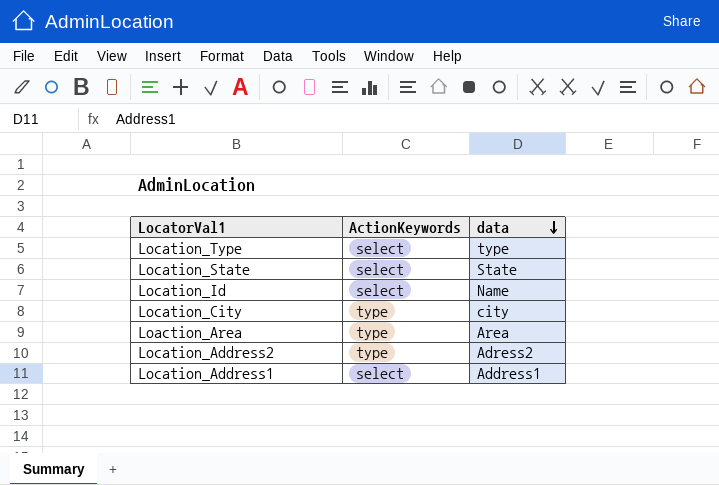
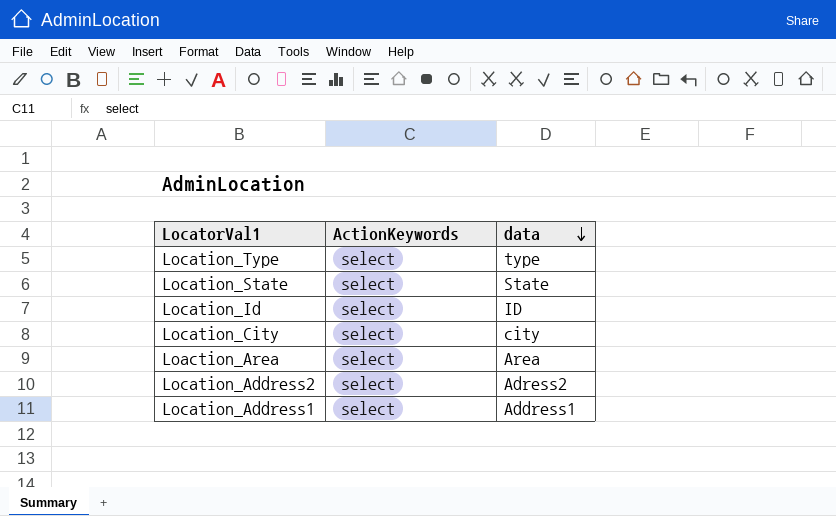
Location_Id | data: Name -> ID
Location_City | ActionKeywords: type -> select
Loaction_Area | ActionKeywords: type -> select
Location_Address2 | ActionKeywords: type -> select

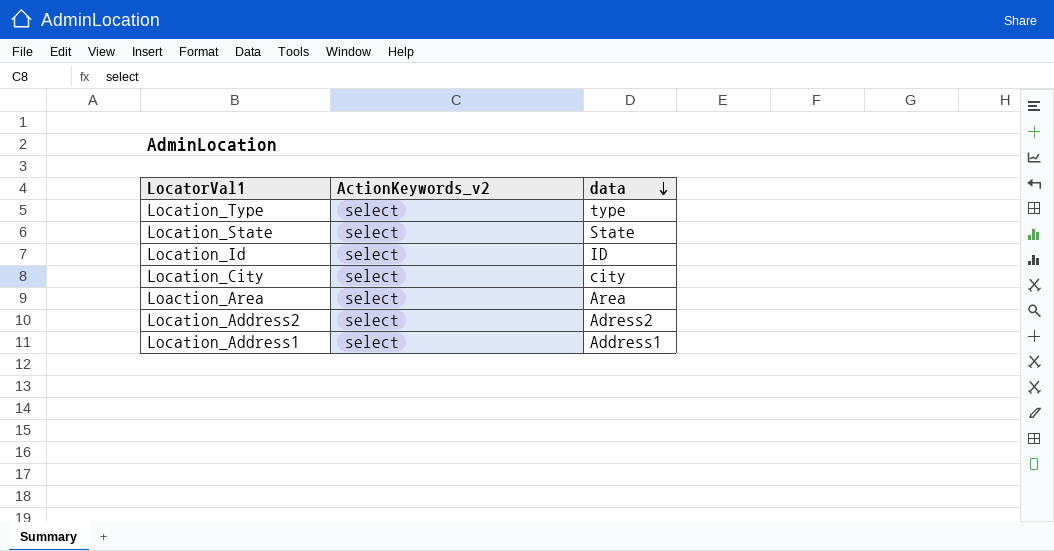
column name: ActionKeywords -> ActionKeywords_v2

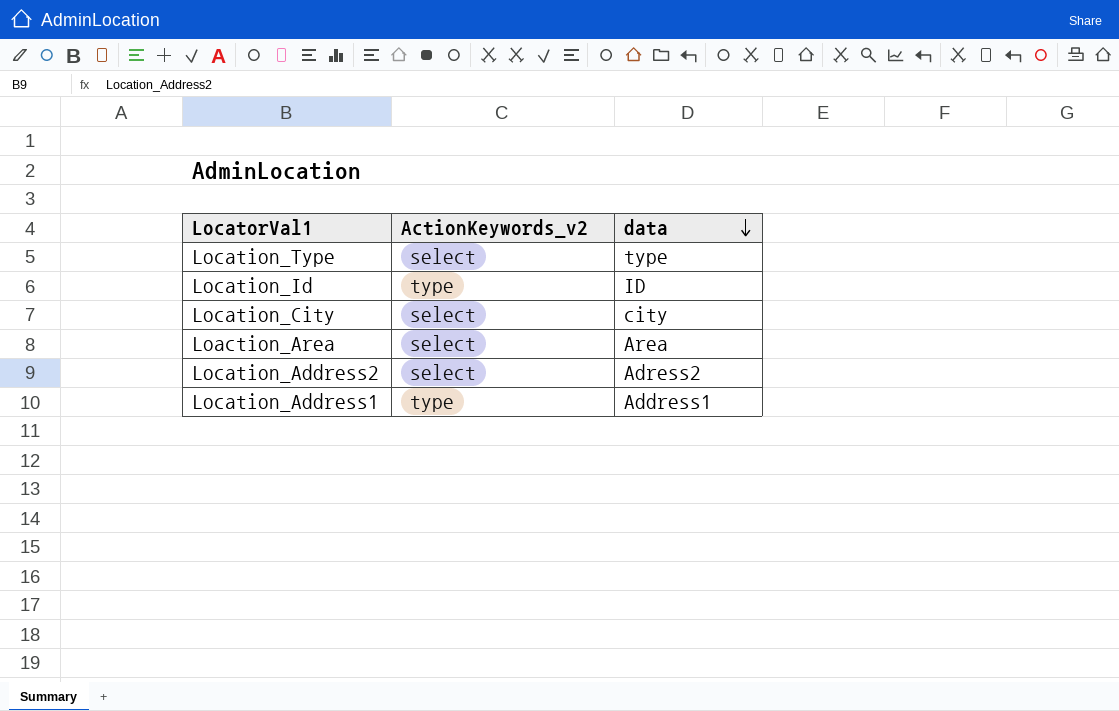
row Location_State: select | State -> none
Location_Id | ActionKeywords_v2: select -> type
Location_Address1 | ActionKeywords_v2: select -> type

